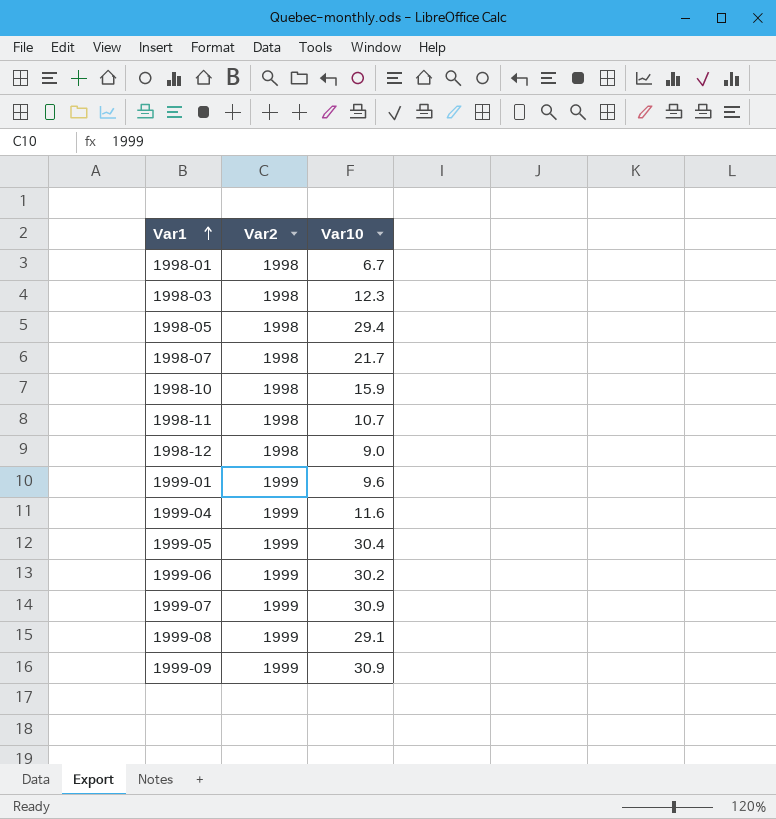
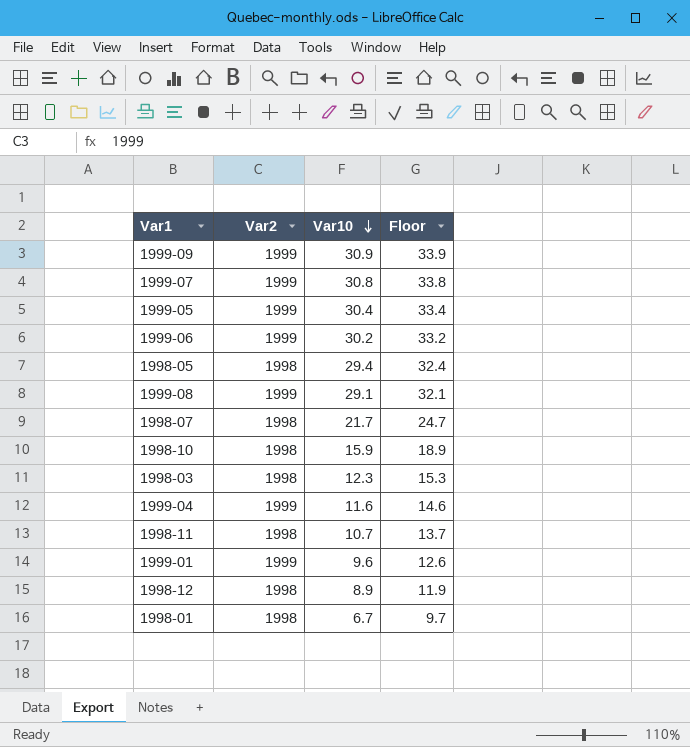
row order: Var1 ascending -> Var10 descending
column Floor | formula: none -> [Var10] + 3
1999-07 | Var10: 30.9 -> 30.8
1998-12 | Var10: 9.0 -> 8.9

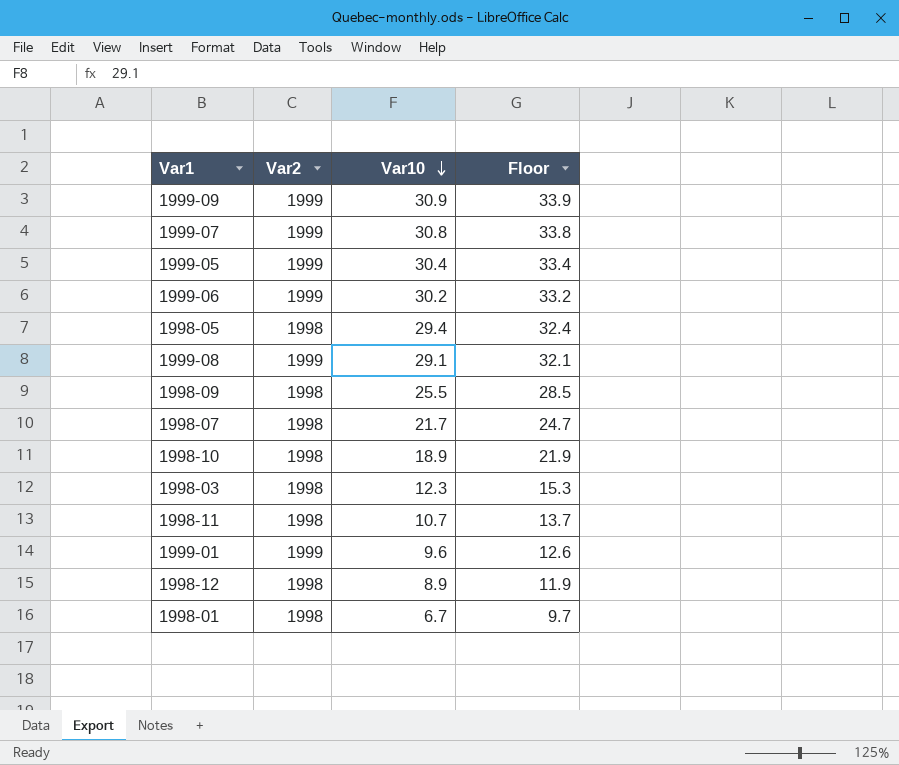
row 1999-04: 1999 | 11.6 | 14.6 -> none
row 1998-09: none -> 1998 | 25.5 | 28.5
1998-10 | Var10: 15.9 -> 18.9
1998-10 | Floor: 18.9 -> 21.9

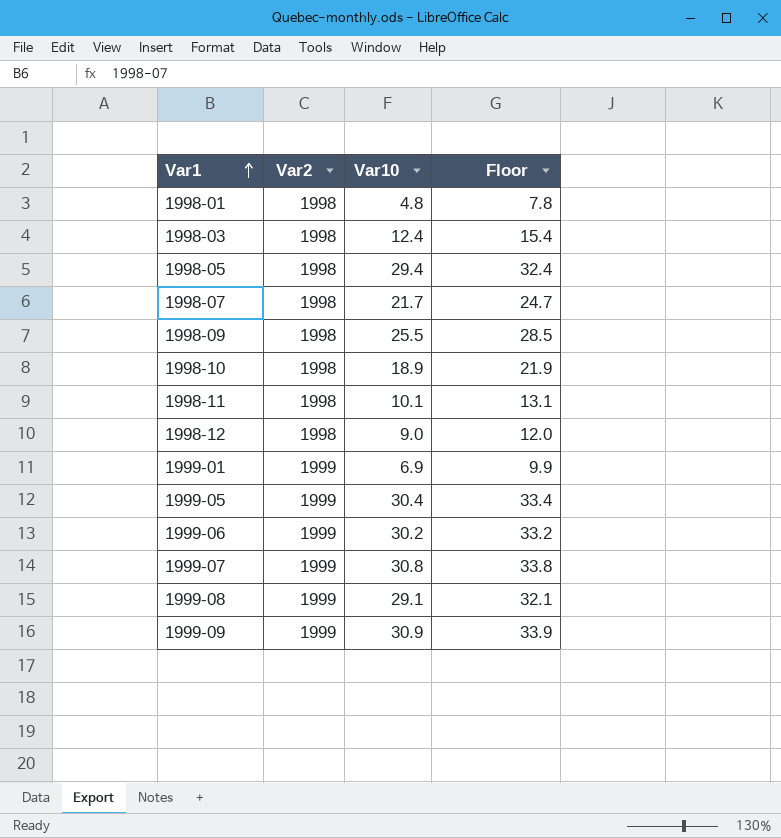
row order: Var10 descending -> Var1 ascending
1998-01 | Var10: 6.7 -> 4.8
1998-01 | Floor: 9.7 -> 7.8
1998-03 | Var10: 12.3 -> 12.4
1998-03 | Floor: 15.3 -> 15.4
1998-11 | Var10: 10.7 -> 10.1
1998-11 | Floor: 13.7 -> 13.1
1998-12 | Var10: 8.9 -> 9.0
1998-12 | Floor: 11.9 -> 12.0
1999-01 | Var10: 9.6 -> 6.9
1999-01 | Floor: 12.6 -> 9.9

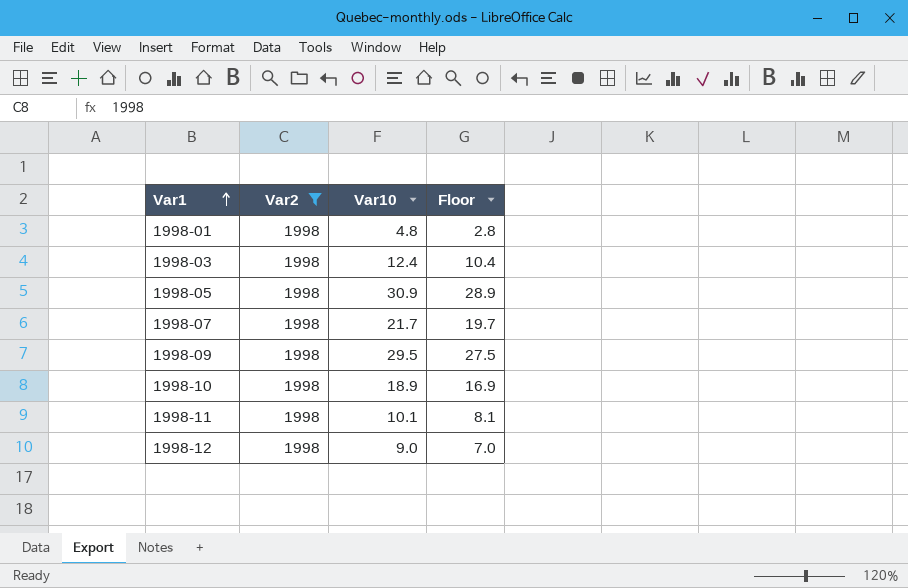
filter: none -> Var2 = 1998
column Floor | formula: [Var10] + 3 -> [Var10] - 2
1998-05 | Var10: 29.4 -> 30.9
1998-09 | Var10: 25.5 -> 29.5

